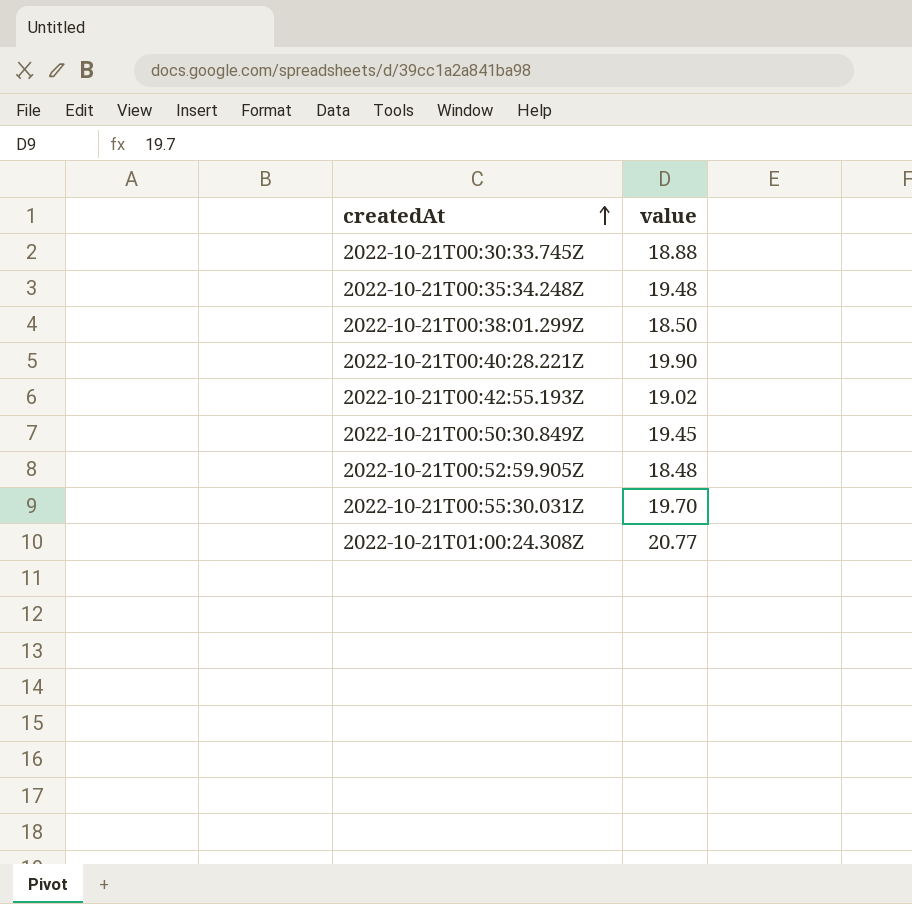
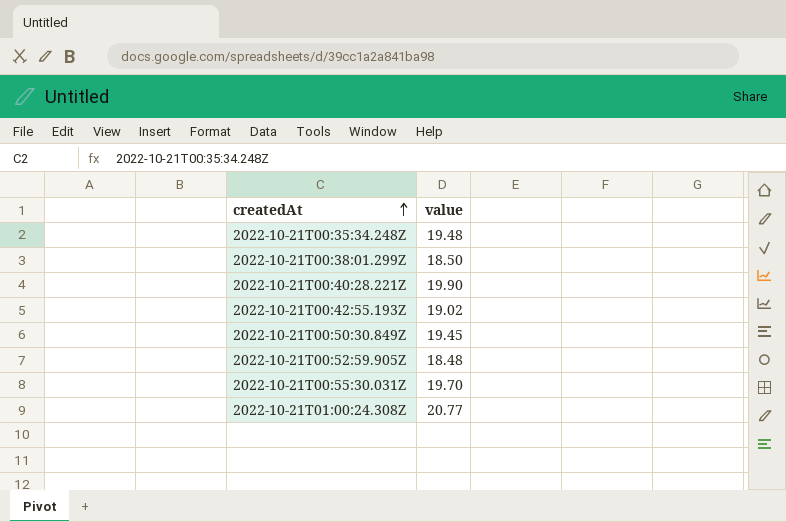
row 2022-10-21T00:30:33.745Z: 18.88 -> none

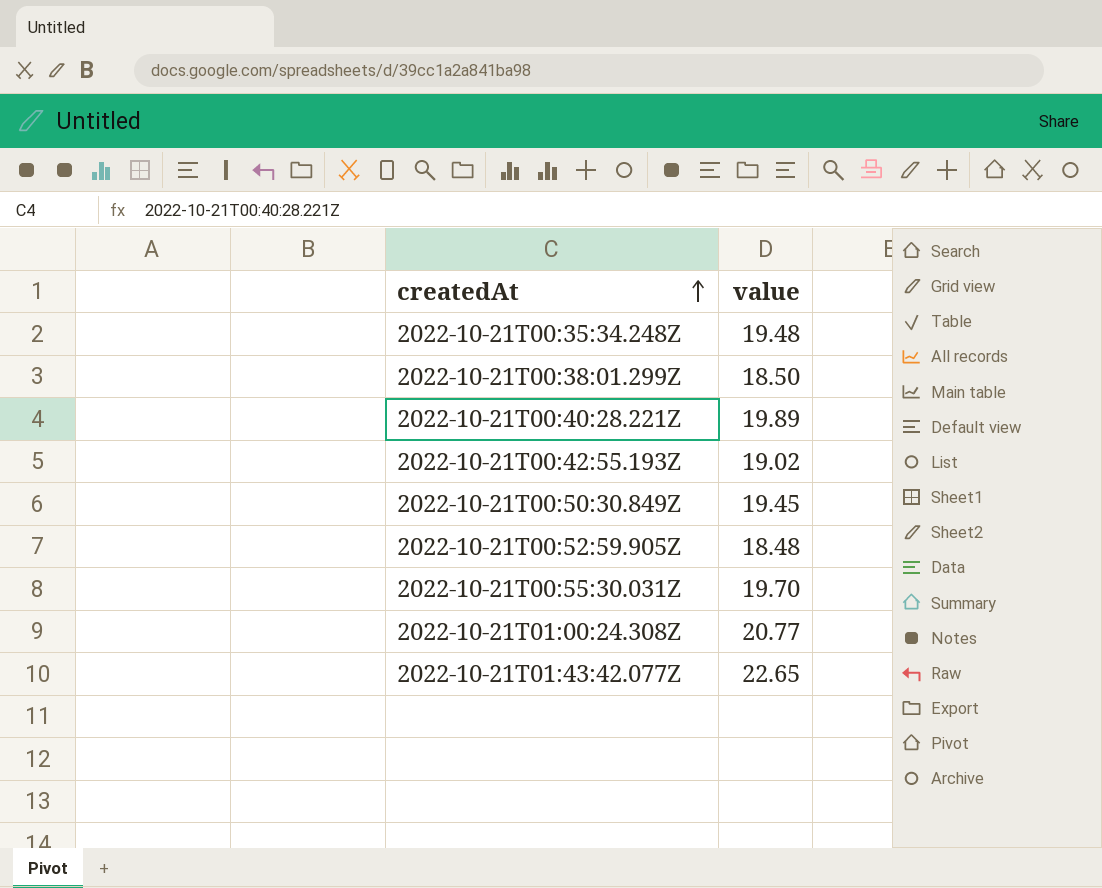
2022-10-21T00:40:28.221Z | value: 19.90 -> 19.89
row 2022-10-21T01:43:42.077Z: none -> 22.65

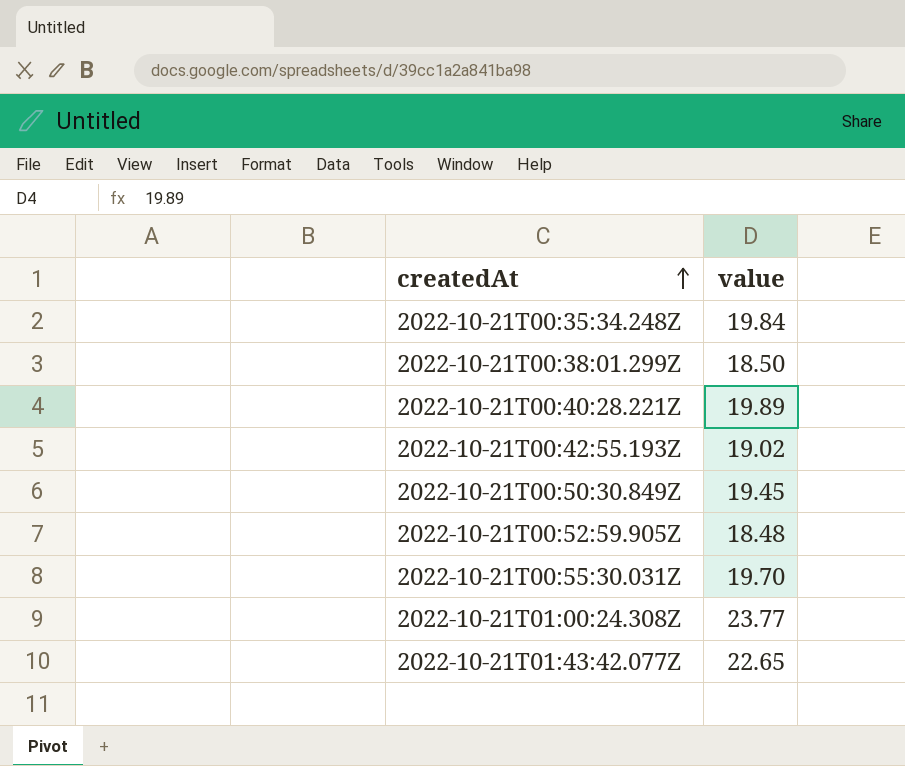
2022-10-21T00:35:34.248Z | value: 19.48 -> 19.84
2022-10-21T01:00:24.308Z | value: 20.77 -> 23.77

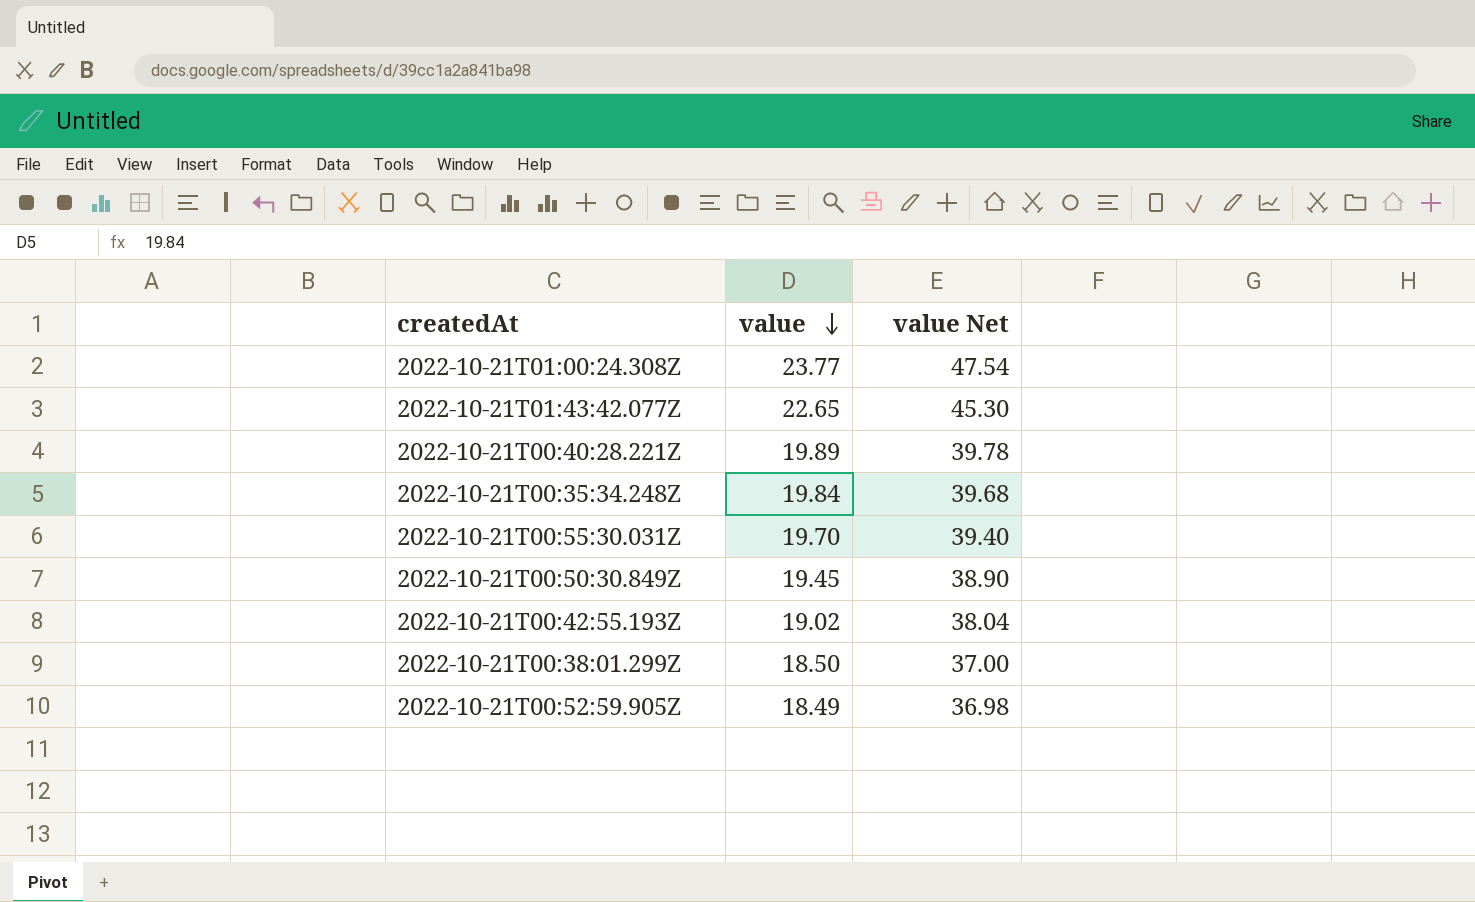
row order: createdAt ascending -> value descending
column value Net | formula: none -> [value] * 2
2022-10-21T00:52:59.905Z | value: 18.48 -> 18.49

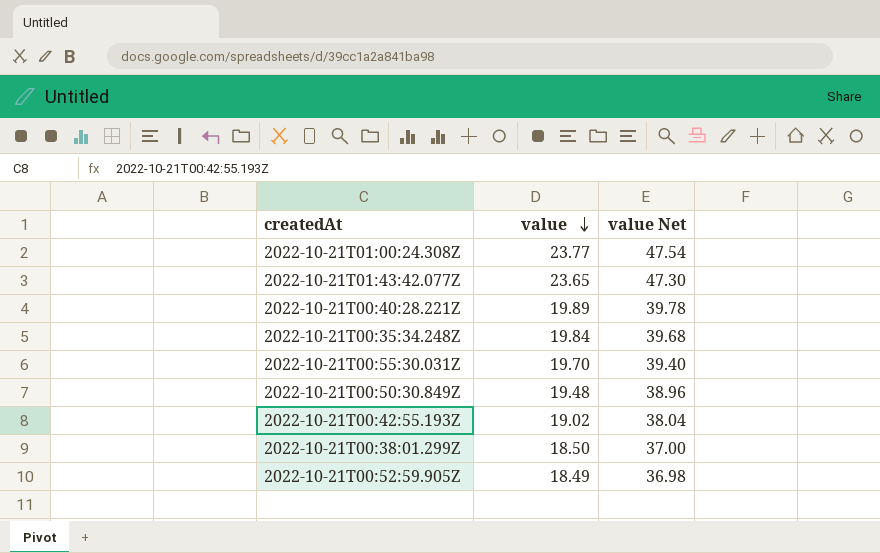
2022-10-21T01:43:42.077Z | value: 22.65 -> 23.65
2022-10-21T01:43:42.077Z | value Net: 45.30 -> 47.30
2022-10-21T00:50:30.849Z | value: 19.45 -> 19.48
2022-10-21T00:50:30.849Z | value Net: 38.90 -> 38.96

